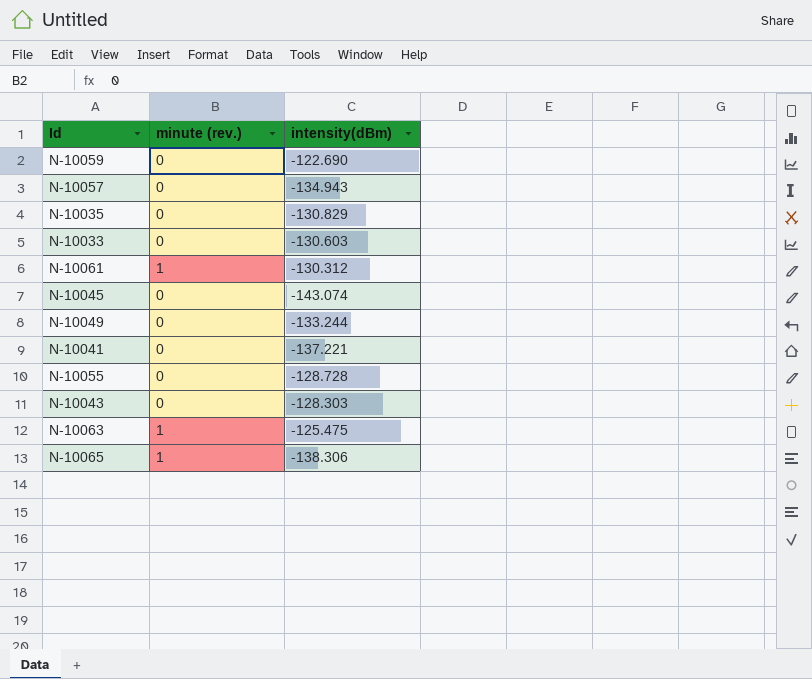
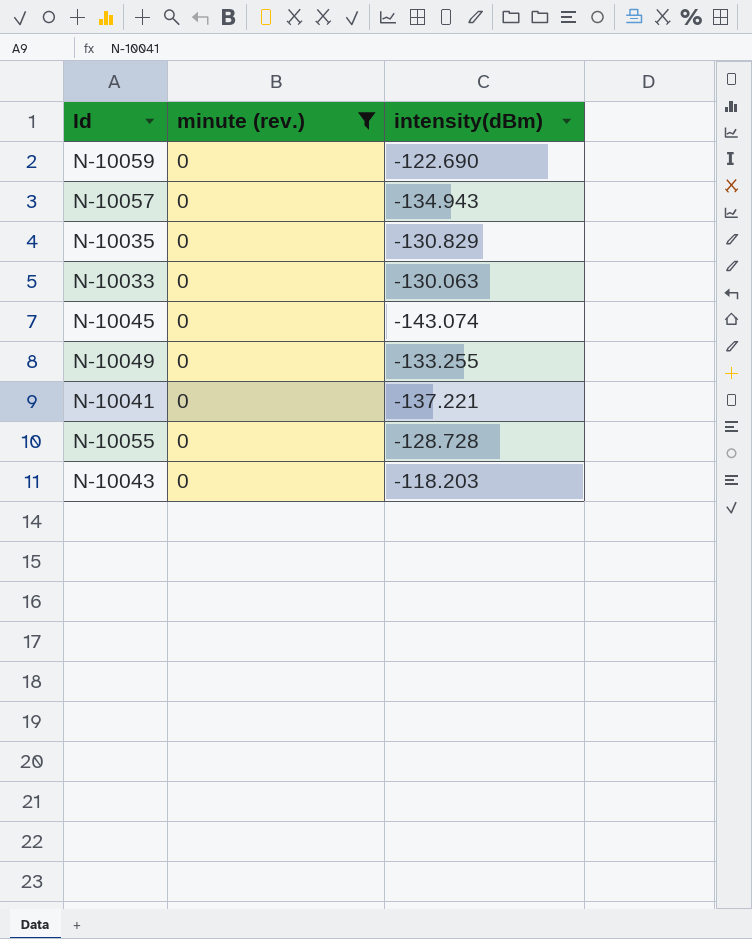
filter: none -> minute (rev.) = 0
N-10033 | intensity(dBm): -130.603 -> -130.063
N-10049 | intensity(dBm): -133.244 -> -133.255
N-10043 | intensity(dBm): -128.303 -> -118.203

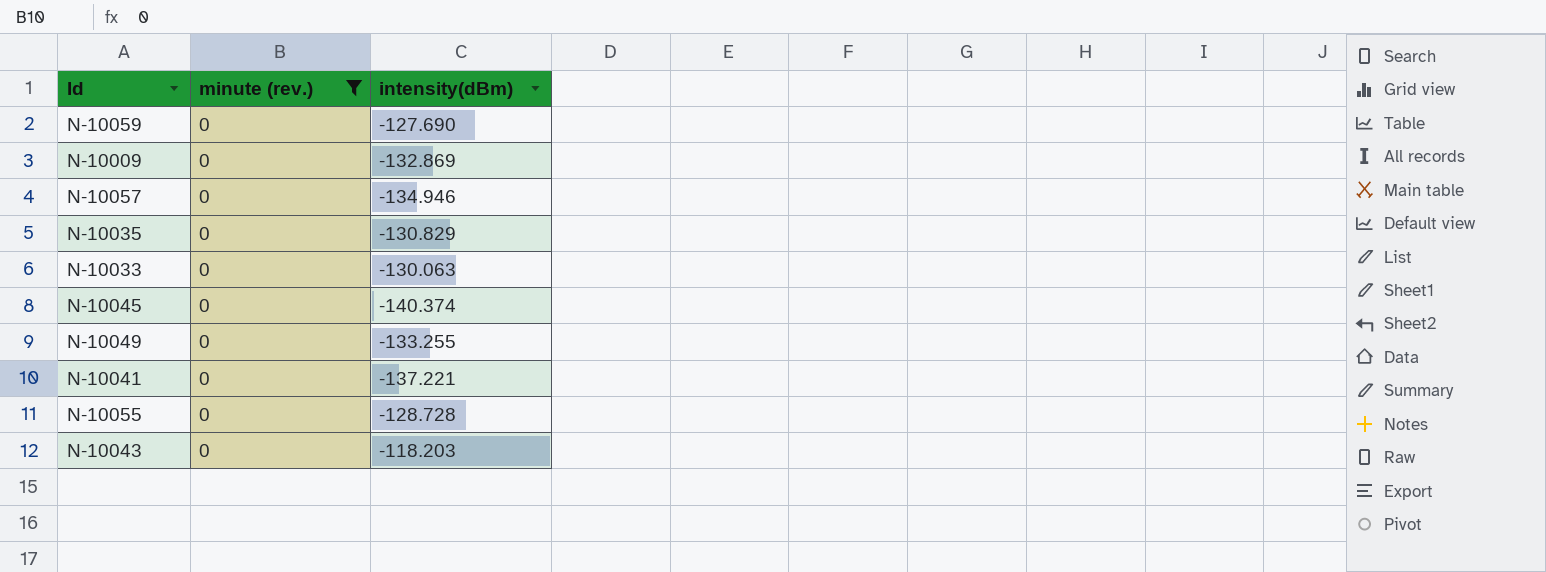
N-10059 | intensity(dBm): -122.690 -> -127.690
row N-10009: none -> 0 | -132.869
N-10057 | intensity(dBm): -134.943 -> -134.946
N-10045 | intensity(dBm): -143.074 -> -140.374

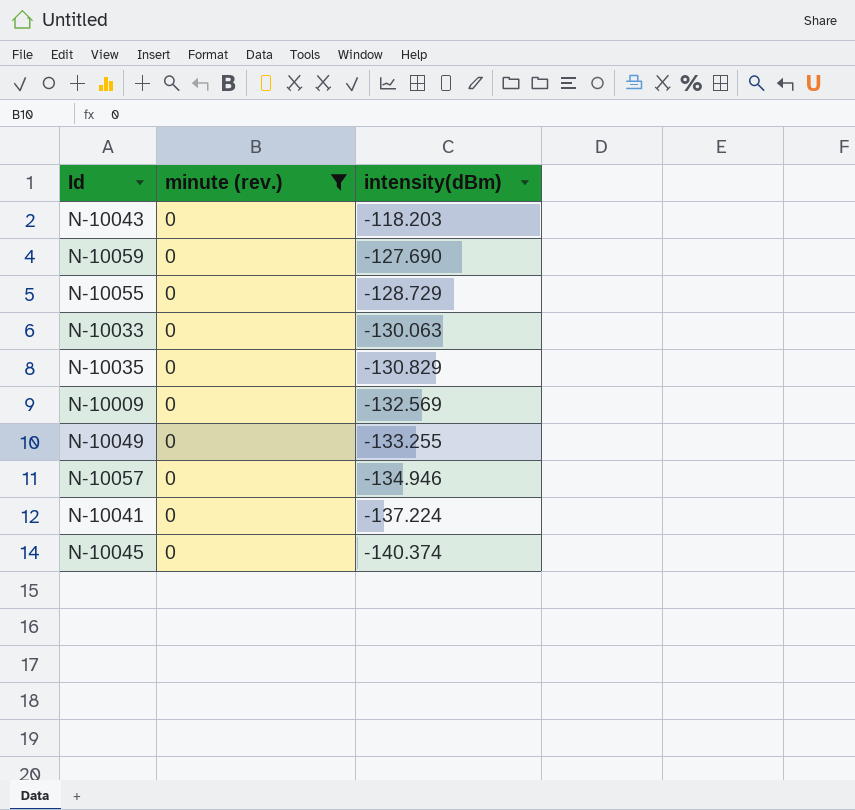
row order: none -> intensity(dBm) descending
N-10055 | intensity(dBm): -128.728 -> -128.729
N-10009 | intensity(dBm): -132.869 -> -132.569
N-10041 | intensity(dBm): -137.221 -> -137.224

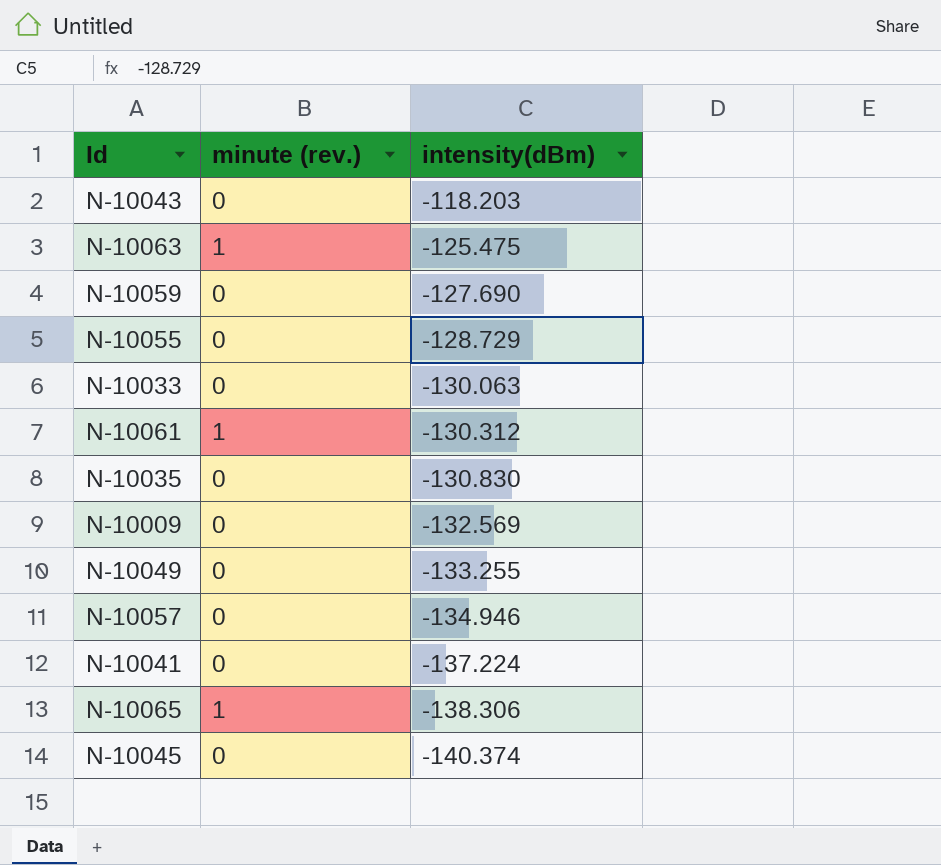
filter: minute (rev.) = 0 -> none
N-10035 | intensity(dBm): -130.829 -> -130.830

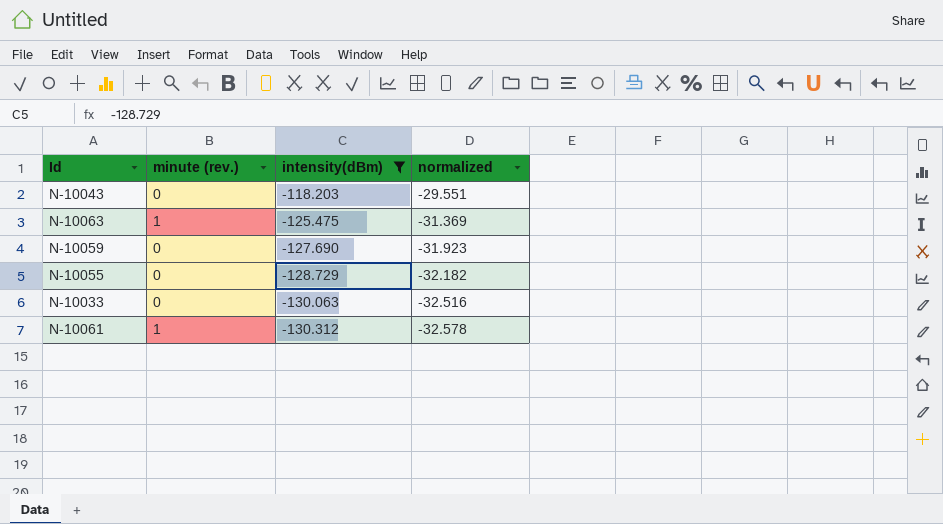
filter: none -> intensity(dBm) >= -130.312
column normalized | formula: none -> [intensity(dBm)] * 0.25

